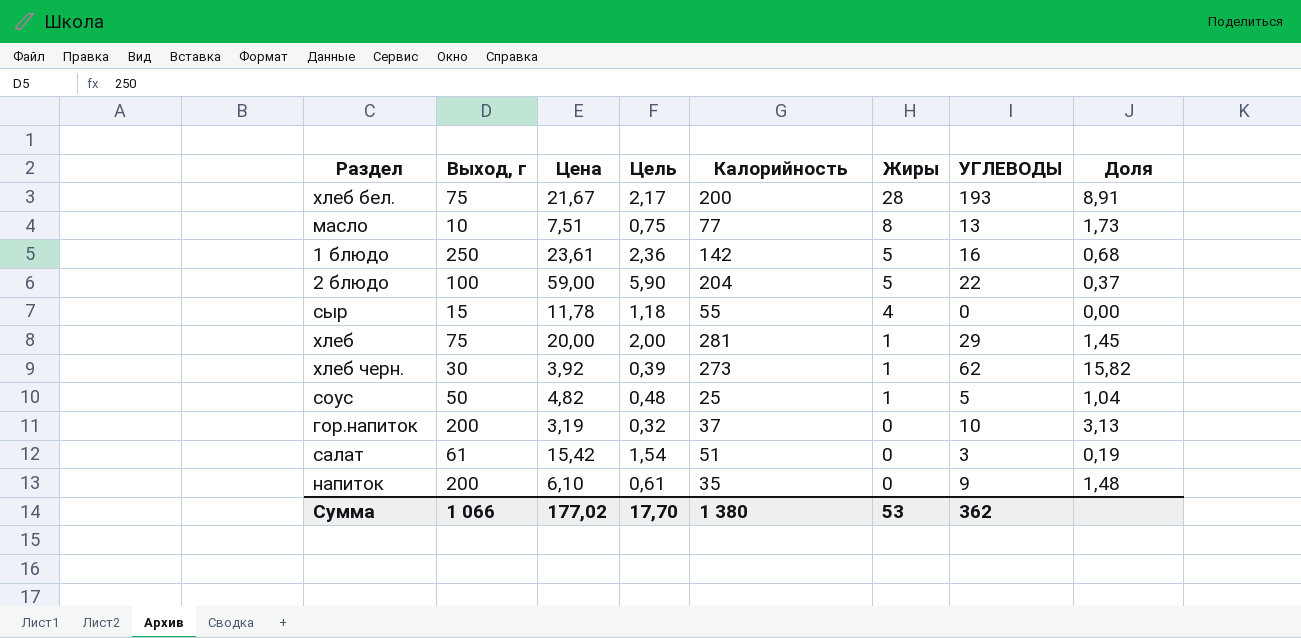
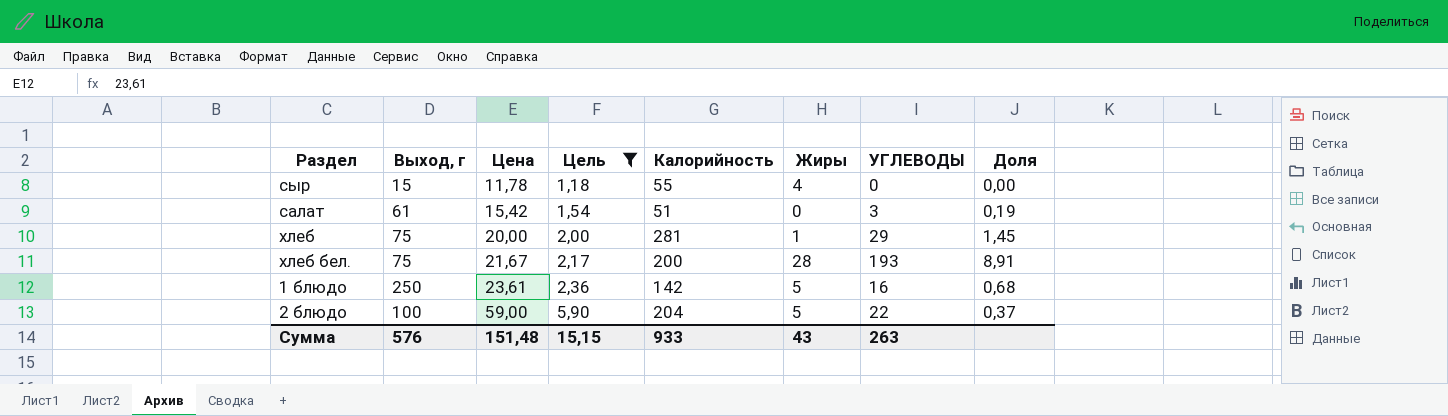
filter: none -> Цель >= 1,18
row order: Жиры descending -> Цена ascending
Сумма | Выход, г: 1 066 -> 576
Сумма | Цена: 177,02 -> 151,48
Сумма | Цель: 17,70 -> 15,15
Сумма | Калорийность: 1 380 -> 933
Сумма | Жиры: 53 -> 43
Сумма | УГЛЕВОДЫ: 362 -> 263

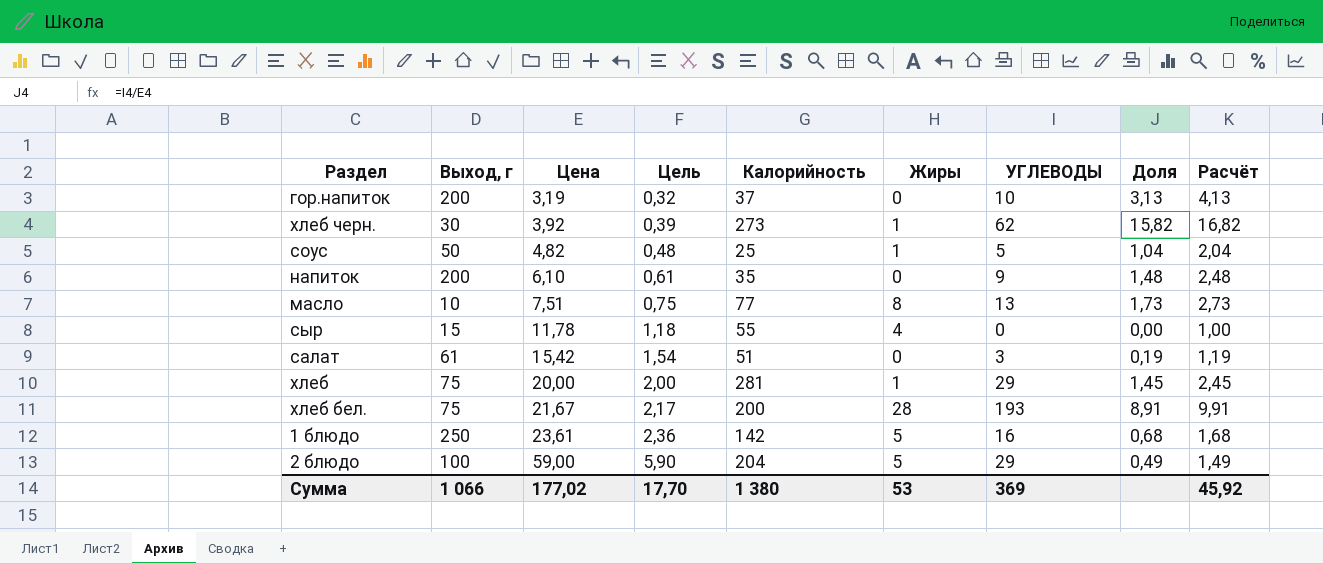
filter: Цель >= 1,18 -> none
column Расчёт | formula: none -> [Доля] + 1
2 блюдо | УГЛЕВОДЫ: 22 -> 29
2 блюдо | Доля: 0,37 -> 0,49
Сумма | Выход, г: 576 -> 1 066
Сумма | Цена: 151,48 -> 177,02
Сумма | Цель: 15,15 -> 17,70
Сумма | Калорийность: 933 -> 1 380
Сумма | Жиры: 43 -> 53
Сумма | УГЛЕВОДЫ: 263 -> 369

